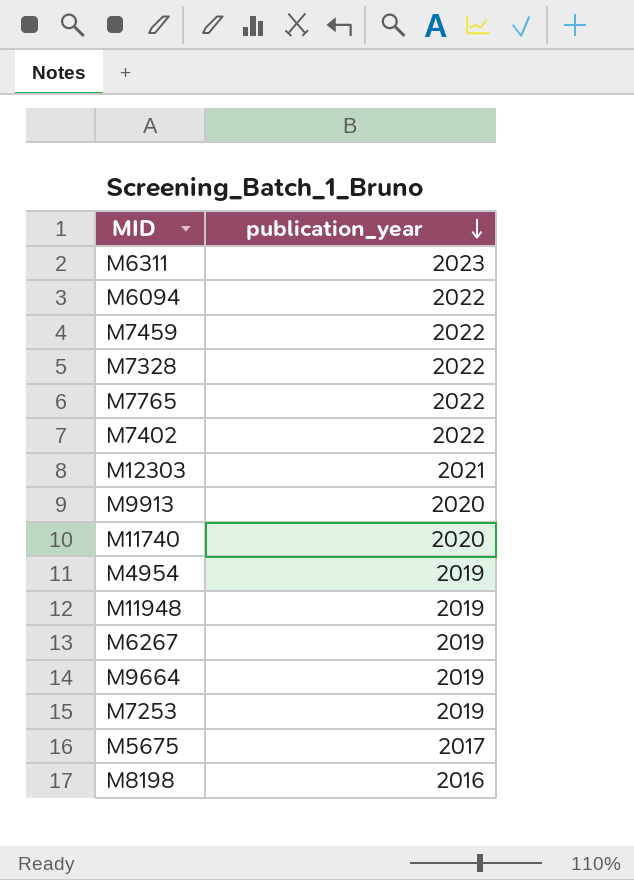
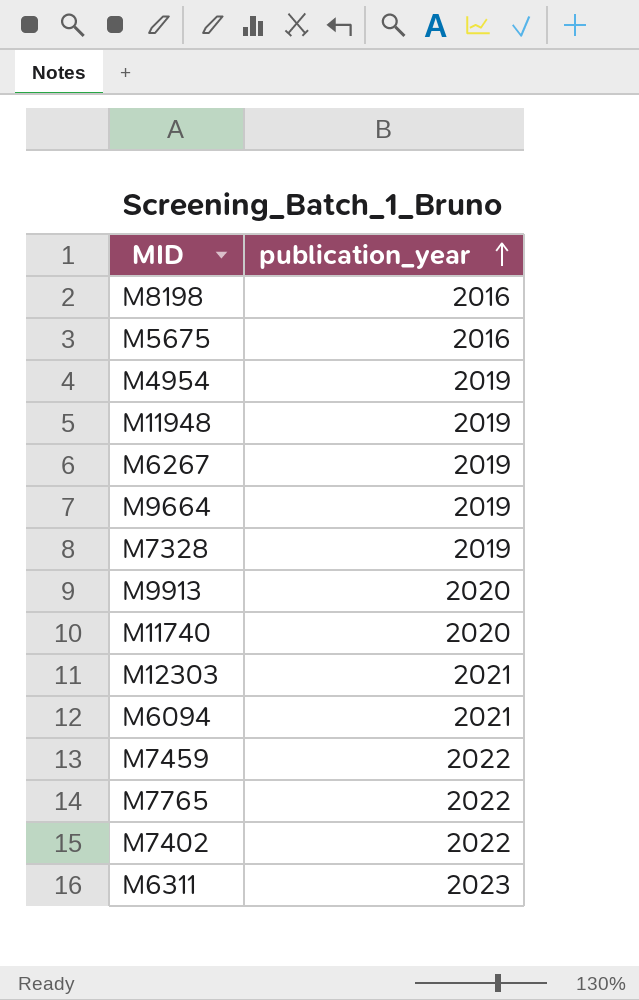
row order: publication_year descending -> publication_year ascending
row M7253: 2019 -> none
M5675 | publication_year: 2017 -> 2016
M7328 | publication_year: 2022 -> 2019
M6094 | publication_year: 2022 -> 2021

